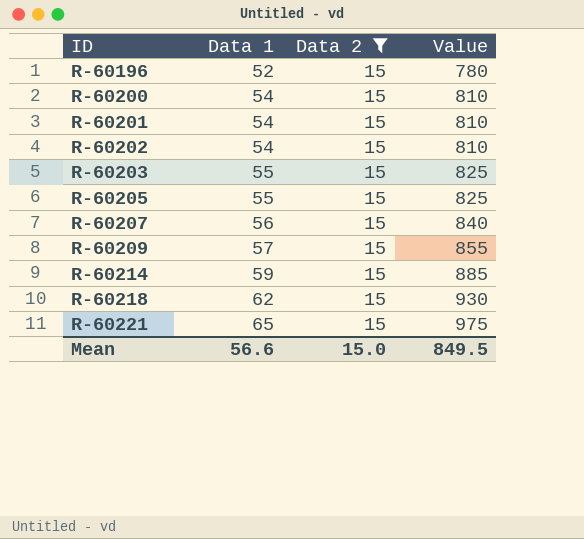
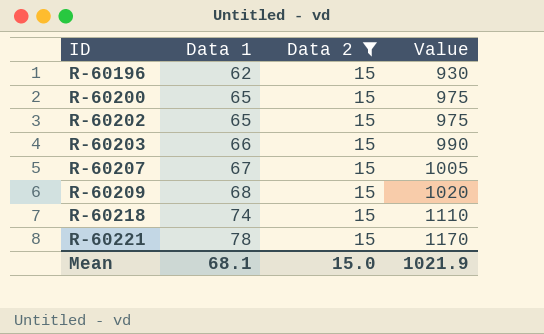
row R-60201: 54 | 15 | 810 -> none
row R-60205: 55 | 15 | 825 -> none
row R-60214: 59 | 15 | 885 -> none
R-60196 | Data 1: 52 -> 62
R-60196 | Value: 780 -> 930
R-60200 | Data 1: 54 -> 65
R-60200 | Value: 810 -> 975
R-60202 | Data 1: 54 -> 65
R-60202 | Value: 810 -> 975
R-60203 | Data 1: 55 -> 66
R-60203 | Value: 825 -> 990
R-60207 | Data 1: 56 -> 67
R-60207 | Value: 840 -> 1005
R-60209 | Data 1: 57 -> 68
R-60209 | Value: 855 -> 1020
R-60218 | Data 1: 62 -> 74
R-60218 | Value: 930 -> 1110
R-60221 | Data 1: 65 -> 78
R-60221 | Value: 975 -> 1170
Mean | Data 1: 56.6 -> 68.1
Mean | Value: 849.5 -> 1021.9

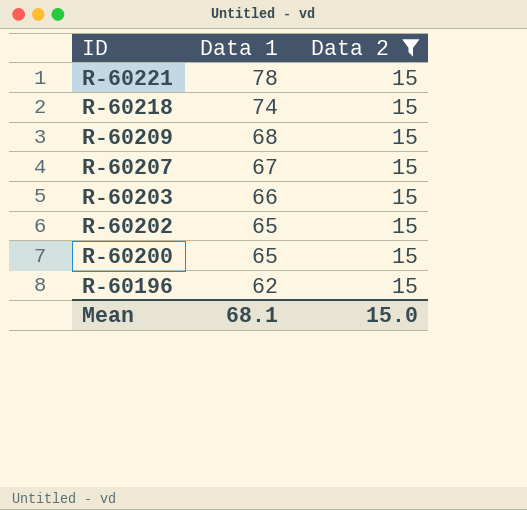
row order: ID ascending -> ID descending
column Value | formula: [Data 1] * [Data 2] -> none

